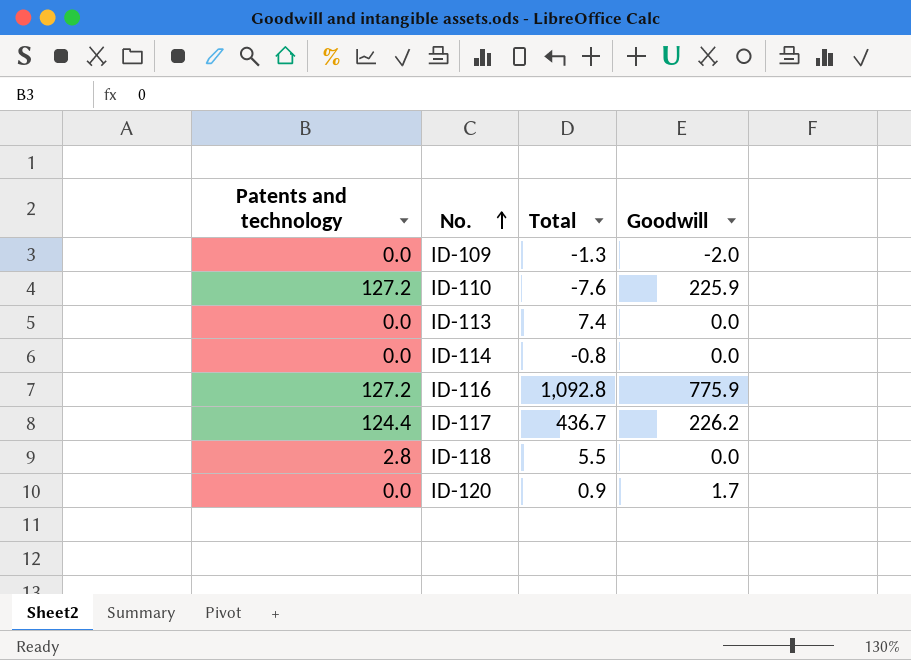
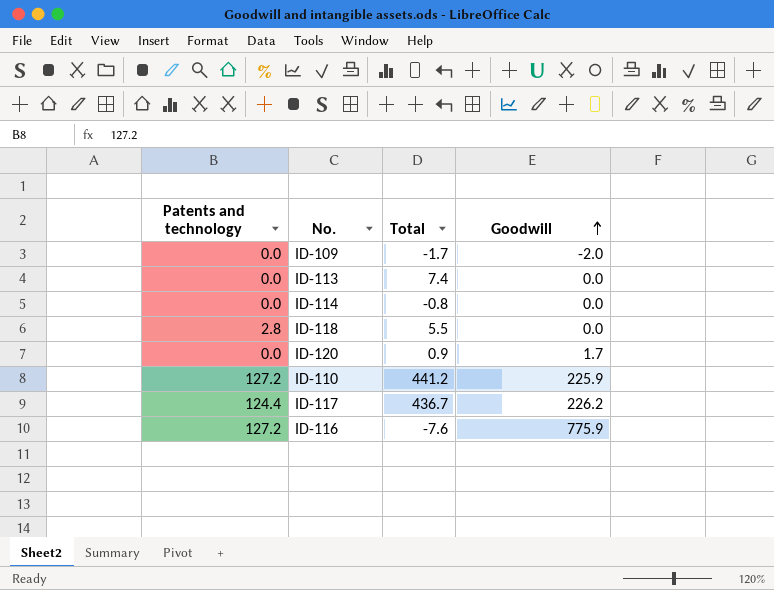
row order: No. ascending -> Goodwill ascending
ID-109 | Total: -1.3 -> -1.7
ID-110 | Total: -7.6 -> 441.2
ID-116 | Total: 1,092.8 -> -7.6

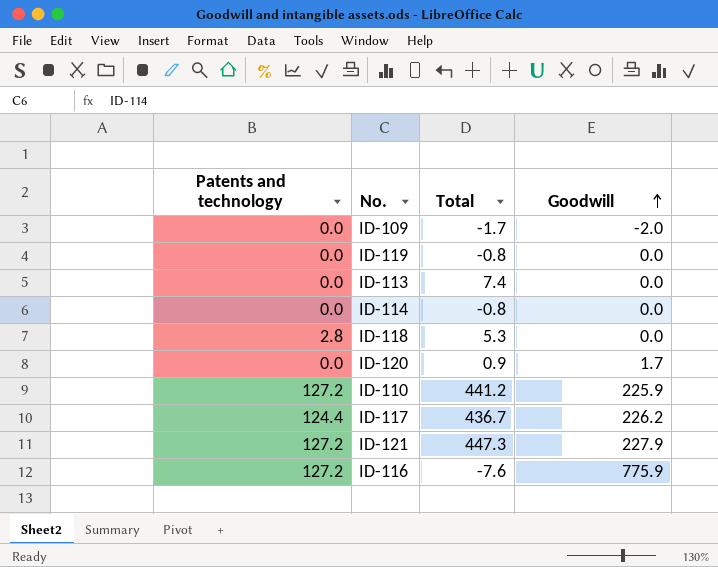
row ID-119: none -> 0.0 | -0.8 | 0.0
ID-118 | Total: 5.5 -> 5.3
row ID-121: none -> 127.2 | 447.3 | 227.9

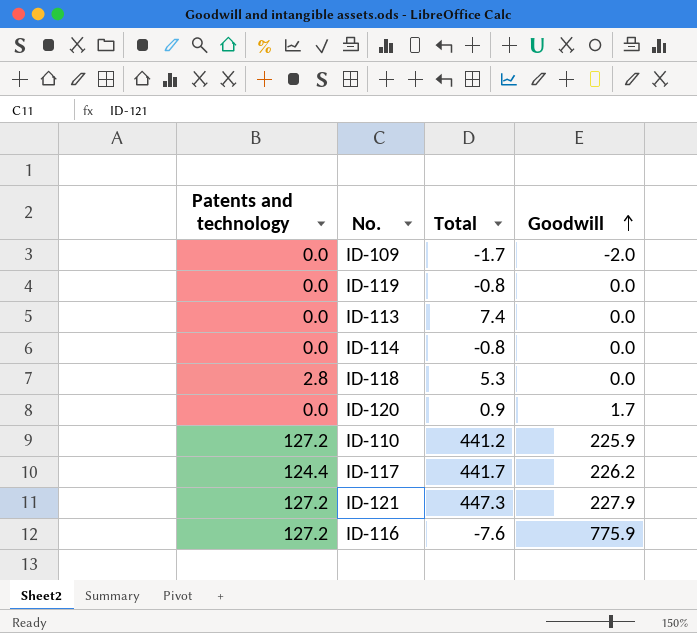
ID-117 | Total: 436.7 -> 441.7

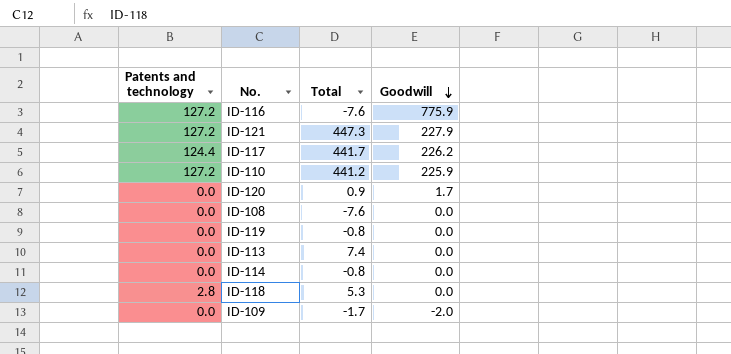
row order: Goodwill ascending -> Goodwill descending
row ID-108: none -> 0.0 | -7.6 | 0.0

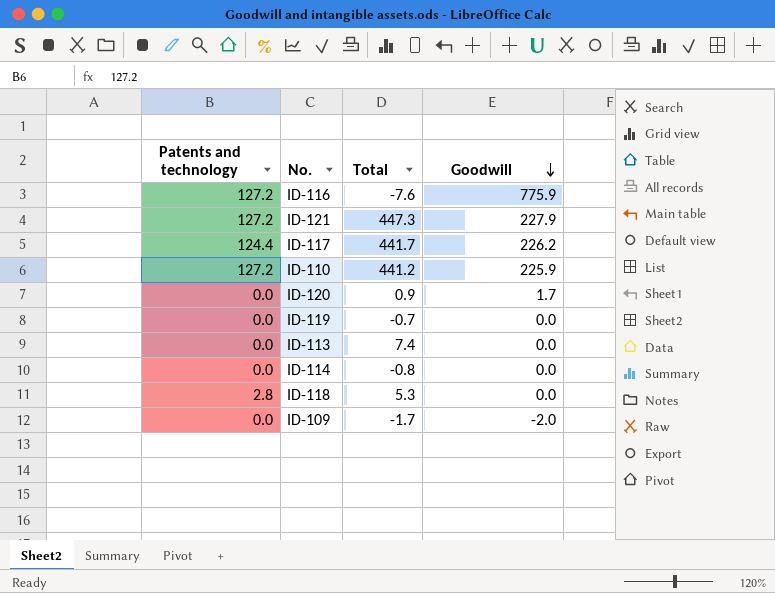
row ID-108: 0.0 | -7.6 | 0.0 -> none
ID-119 | Total: -0.8 -> -0.7

